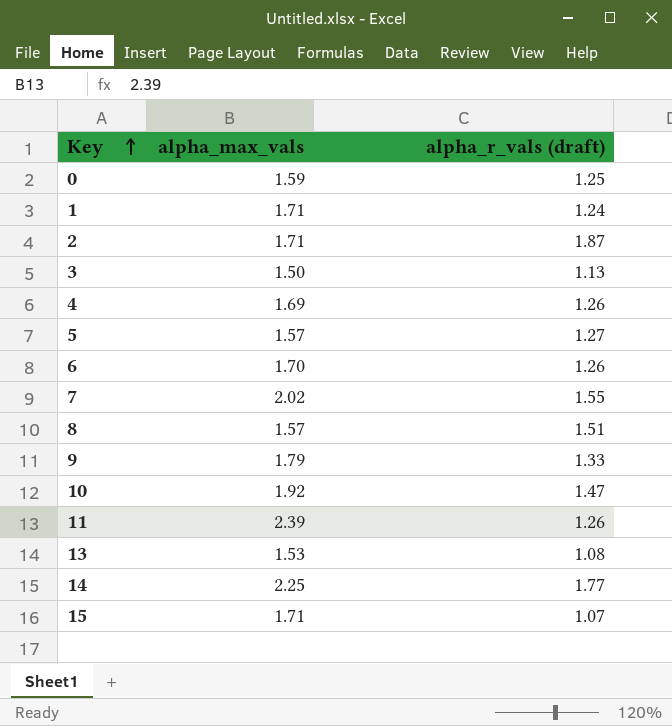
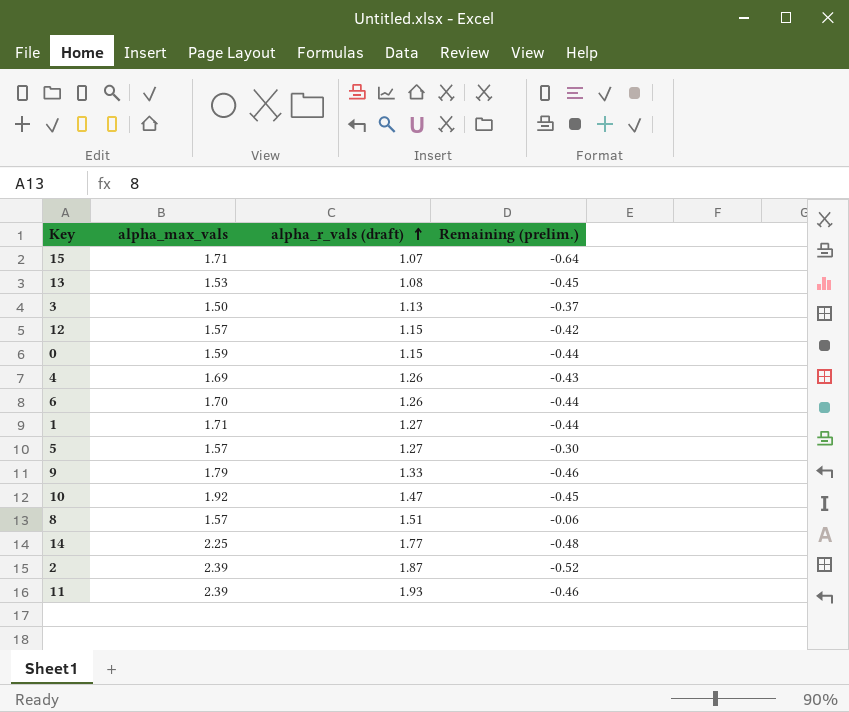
row order: Key ascending -> alpha_r_vals (draft) ascending
column Remaining (prelim.) | formula: none -> [alpha_r_vals (draft)] - [alpha_max_vals]
row 7: 2.02 | 1.55 -> none
row 12: none -> 1.57 | 1.15 | -0.42
0 | alpha_r_vals (draft): 1.25 -> 1.15
1 | alpha_r_vals (draft): 1.24 -> 1.27
2 | alpha_max_vals: 1.71 -> 2.39
11 | alpha_r_vals (draft): 1.26 -> 1.93

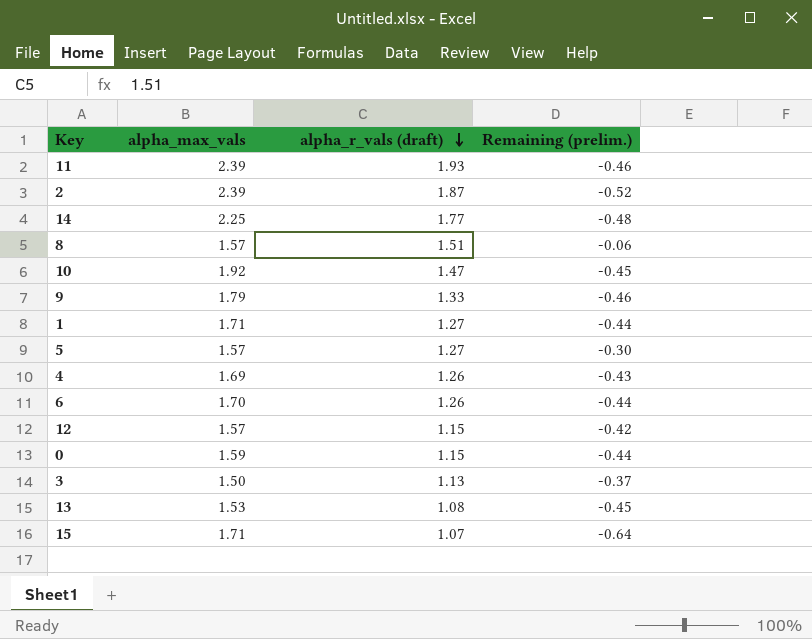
row order: alpha_r_vals (draft) ascending -> alpha_r_vals (draft) descending

